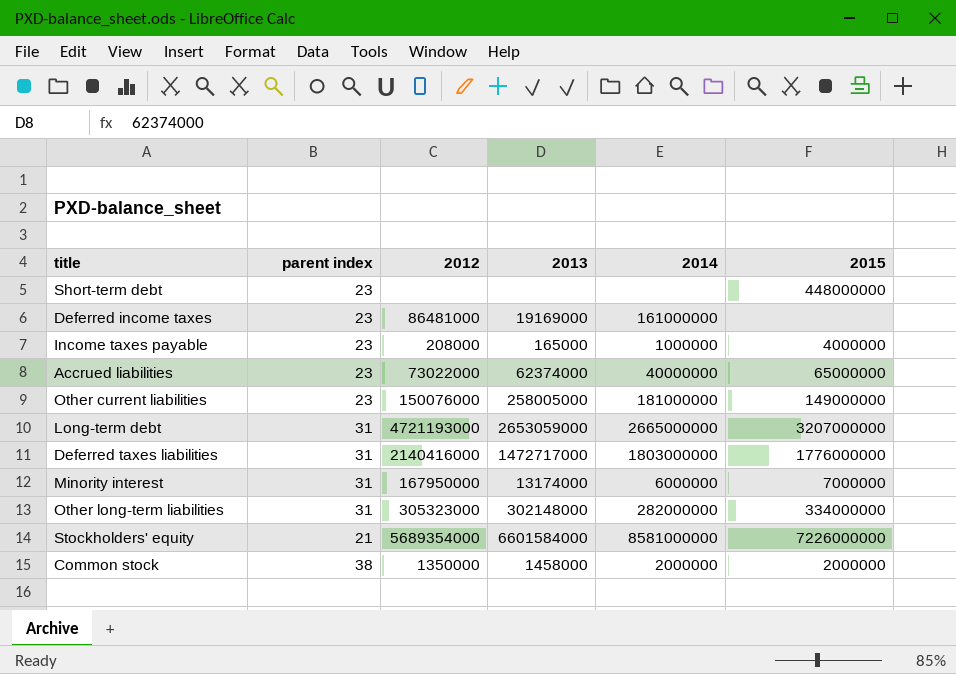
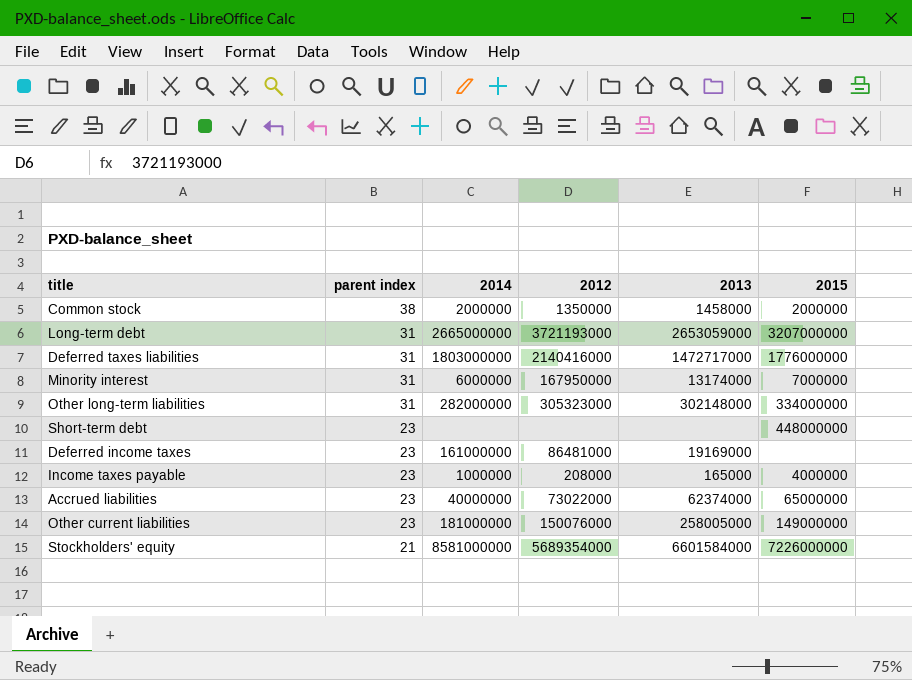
row order: none -> parent index descending
column 2014 | position: 5 -> 3
Long-term debt | 2012: 4721193000 -> 3721193000

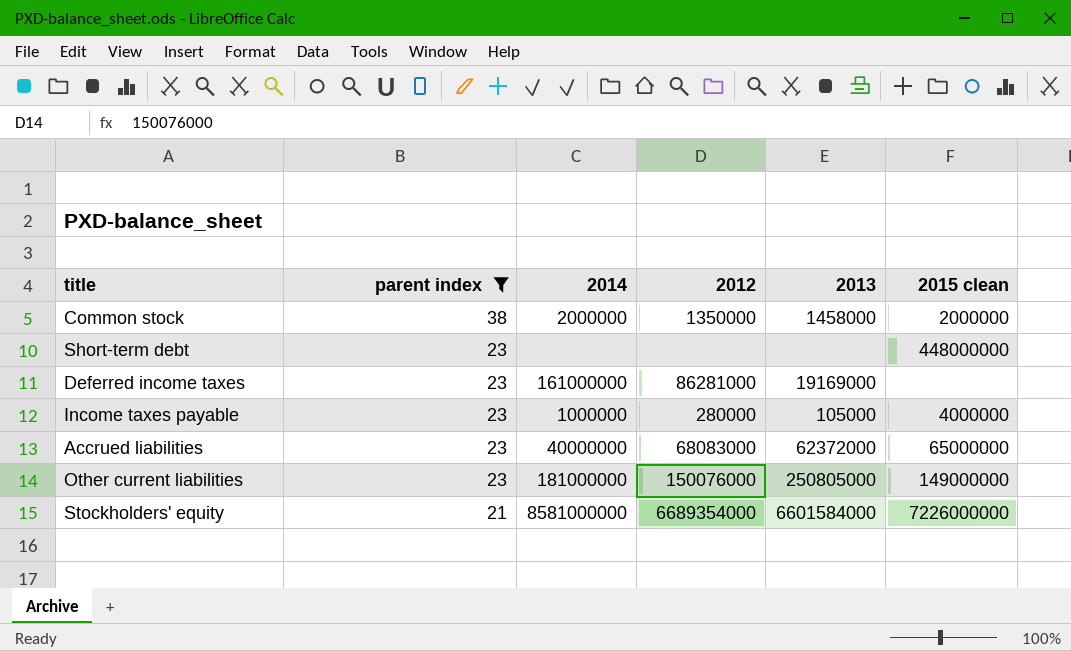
filter: none -> parent index != 31
column name: 2015 -> 2015 clean
Deferred income taxes | 2012: 86481000 -> 86281000
Income taxes payable | 2012: 208000 -> 280000
Income taxes payable | 2013: 165000 -> 105000
Accrued liabilities | 2012: 73022000 -> 68083000
Accrued liabilities | 2013: 62374000 -> 62372000
Other current liabilities | 2013: 258005000 -> 250805000
Stockholders' equity | 2012: 5689354000 -> 6689354000

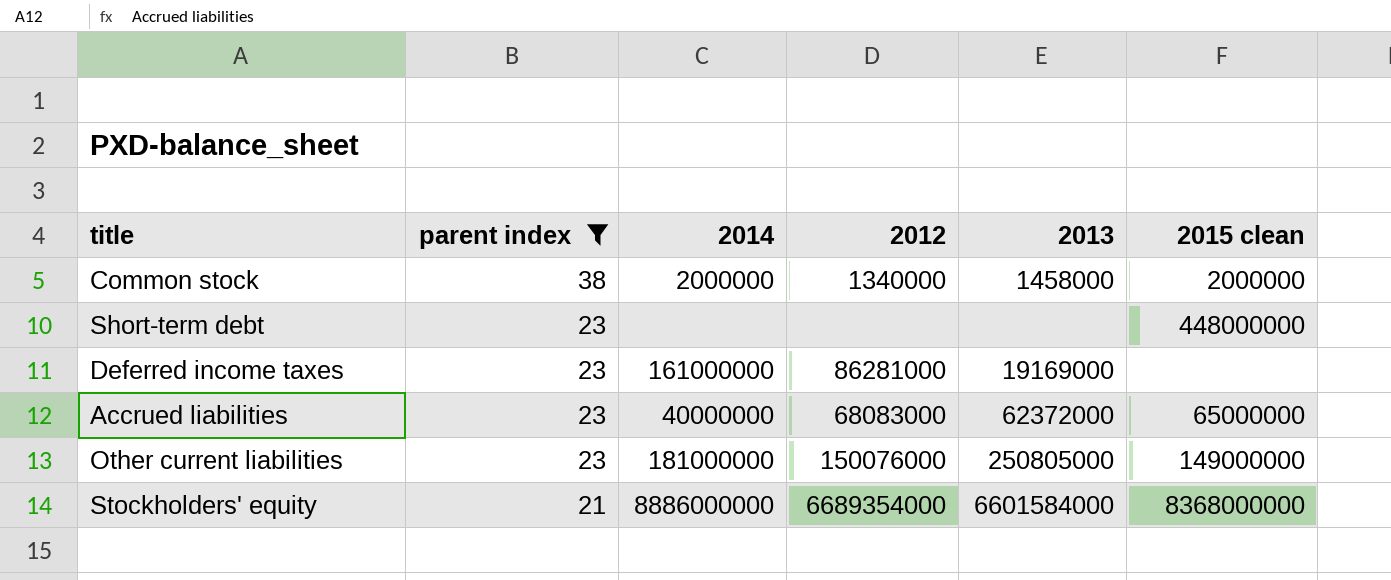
row Income taxes payable: 23 | 1000000 | 280000 | 105000 | 4000000 -> none
Common stock | 2012: 1350000 -> 1340000
Stockholders' equity | 2014: 8581000000 -> 8886000000
Stockholders' equity | 2015 clean: 7226000000 -> 8368000000

